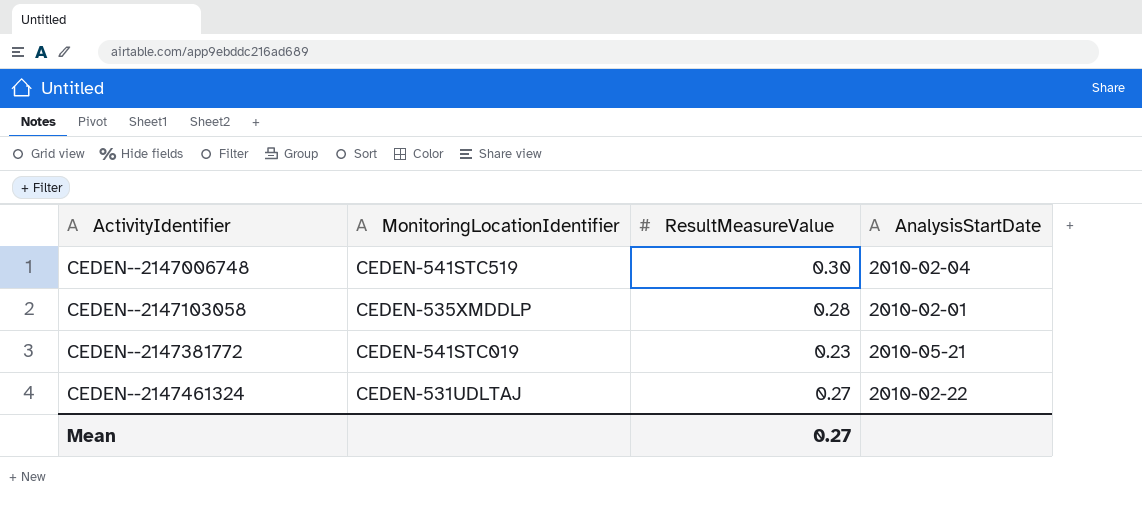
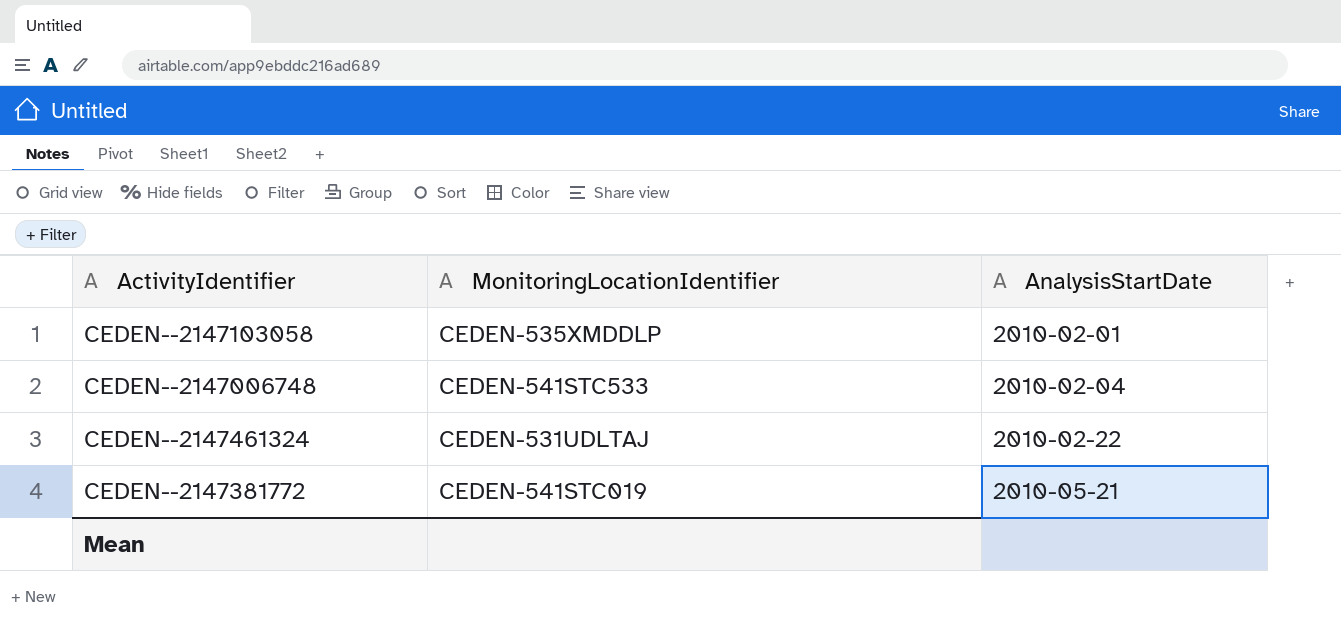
row order: ActivityIdentifier ascending -> AnalysisStartDate ascending
column ResultMeasureValue | position: 3 -> none
CEDEN--2147006748 | MonitoringLocationIdentifier: CEDEN-541STC519 -> CEDEN-541STC533

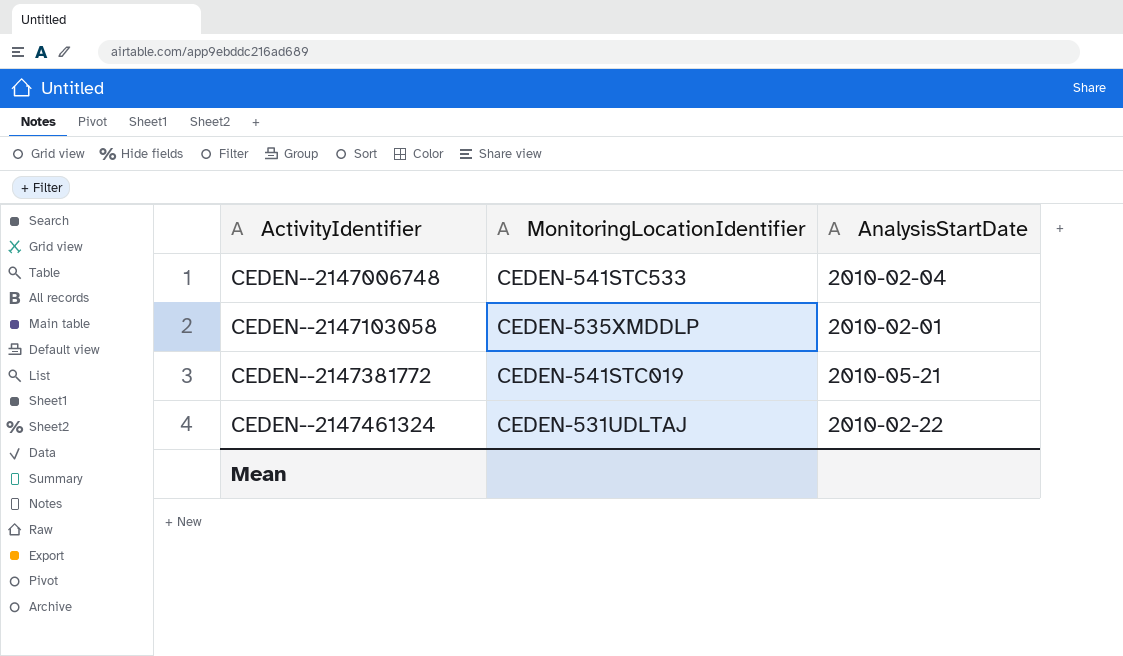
row order: AnalysisStartDate ascending -> ActivityIdentifier ascending

